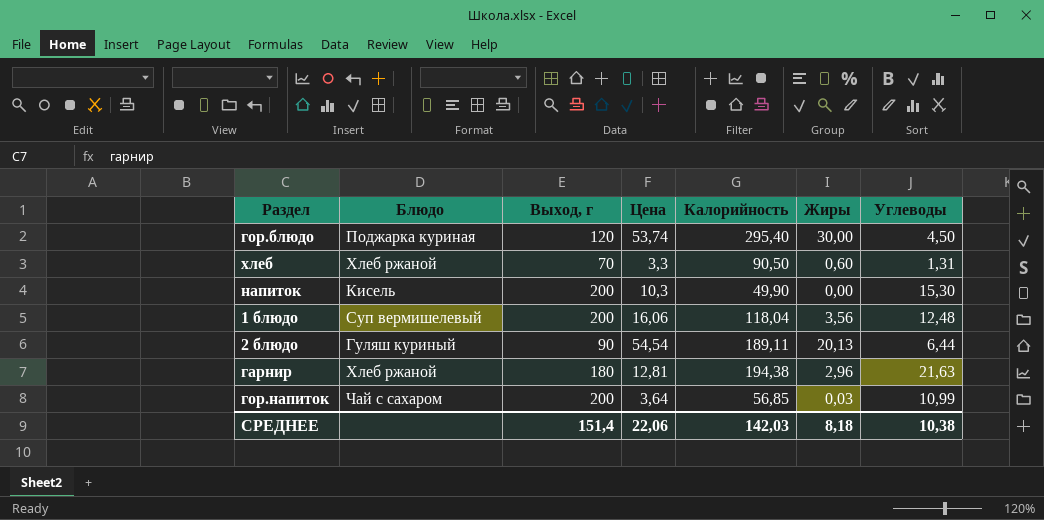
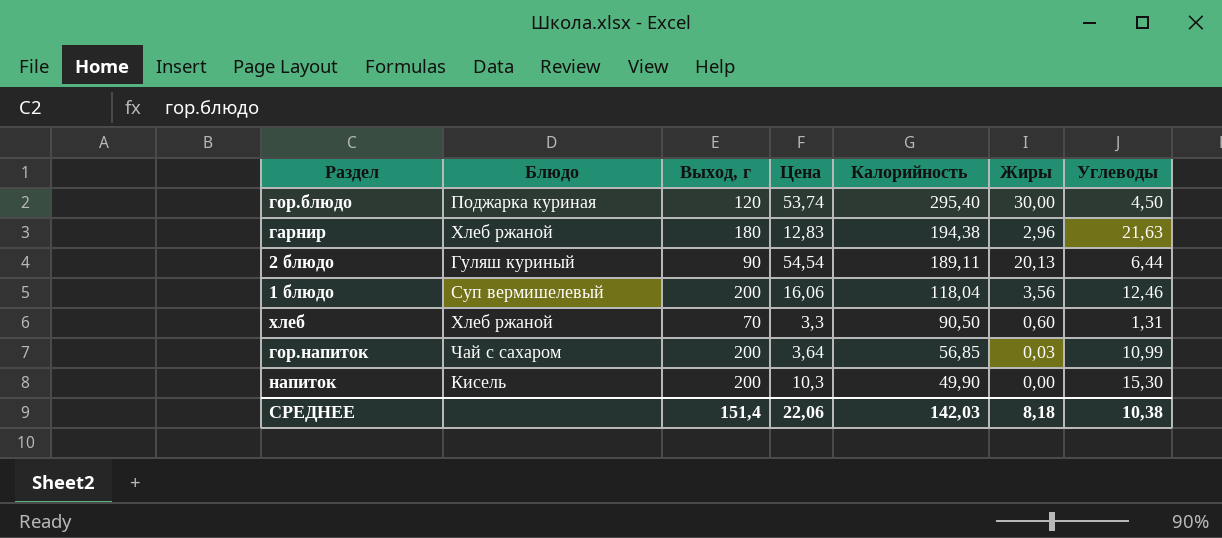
row order: none -> Калорийность descending
гарнир | Цена: 12,81 -> 12,83
1 блюдо | Углеводы: 12,48 -> 12,46

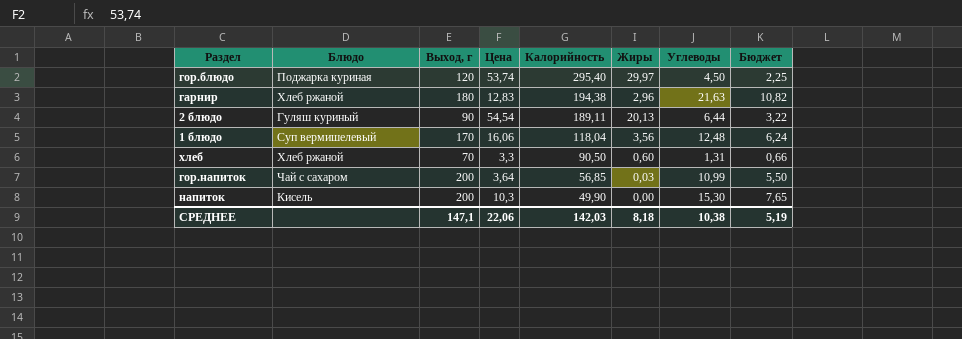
column Бюджет | formula: none -> [Углеводы] * 0,5
гор.блюдо | Жиры: 30,00 -> 29,97
1 блюдо | Выход, г: 200 -> 170
1 блюдо | Углеводы: 12,46 -> 12,48
СРЕДНЕЕ | Выход, г: 151,4 -> 147,1

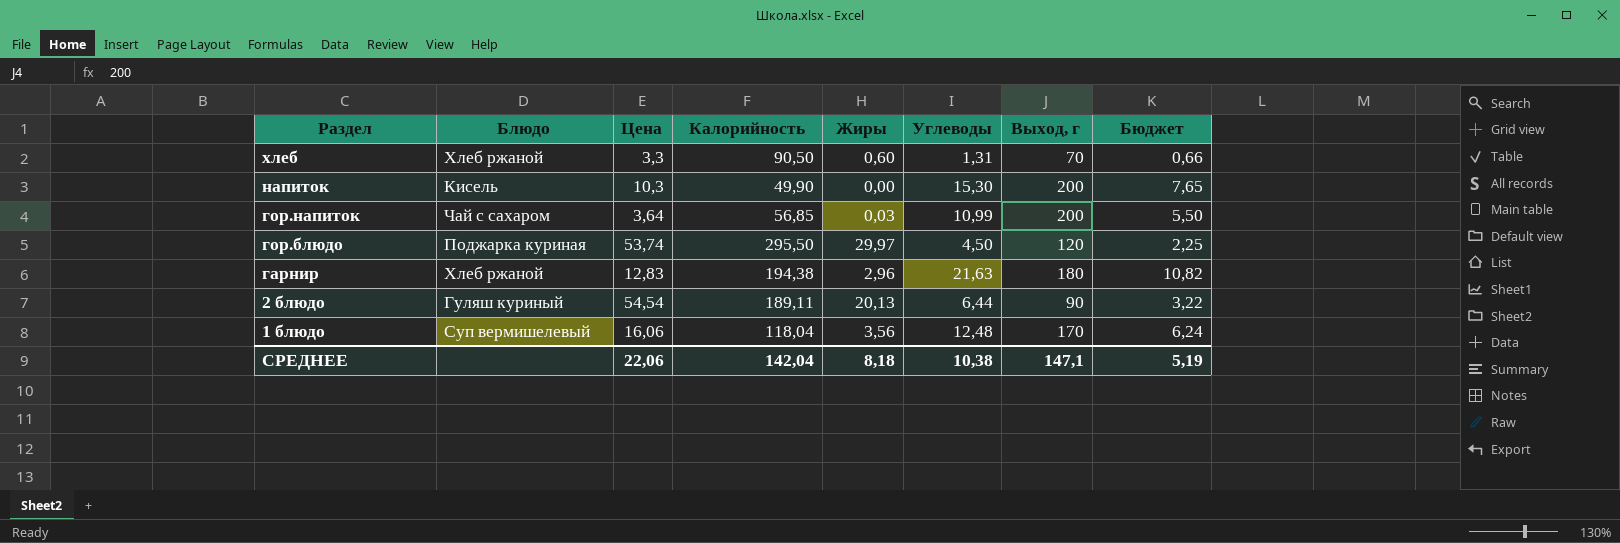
row order: Калорийность descending -> Раздел descending
column Выход, г | position: 3 -> 7
гор.блюдо | Калорийность: 295,40 -> 295,50
СРЕДНЕЕ | Калорийность: 142,03 -> 142,04

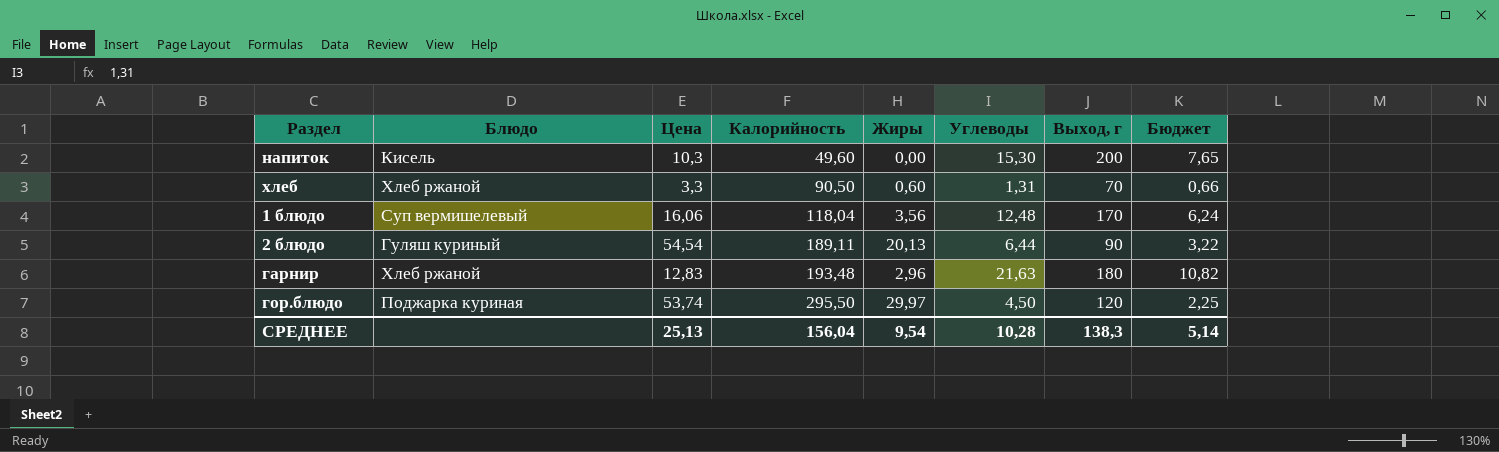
row order: Раздел descending -> Калорийность ascending
row гор.напиток: Чай с сахаром | 3,64 | 56,85 | 0,03 | 10,99 | 200 | 5,50 -> none
напиток | Калорийность: 49,90 -> 49,60
гарнир | Калорийность: 194,38 -> 193,48
СРЕДНЕЕ | Цена: 22,06 -> 25,13
СРЕДНЕЕ | Калорийность: 142,04 -> 156,04
СРЕДНЕЕ | Жиры: 8,18 -> 9,54
СРЕДНЕЕ | Углеводы: 10,38 -> 10,28
СРЕДНЕЕ | Выход, г: 147,1 -> 138,3
СРЕДНЕЕ | Бюджет: 5,19 -> 5,14

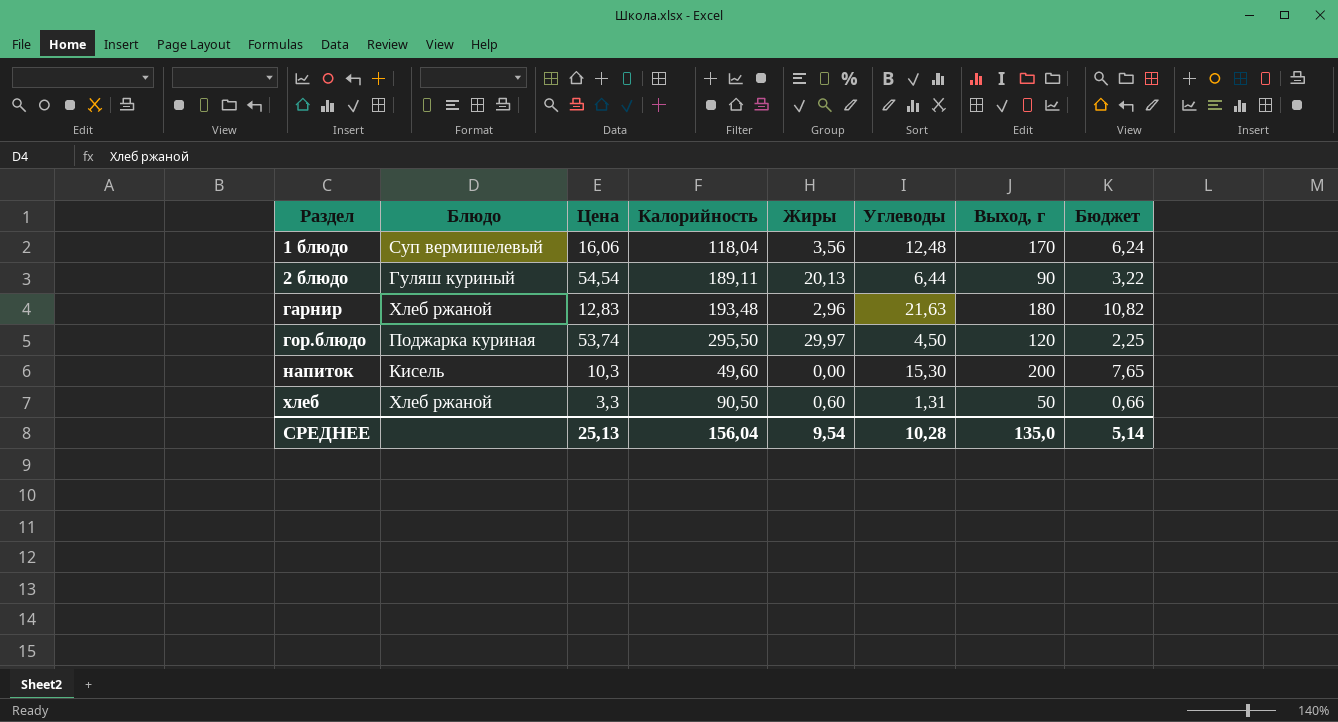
row order: Калорийность ascending -> Раздел ascending
хлеб | Выход, г: 70 -> 50
СРЕДНЕЕ | Выход, г: 138,3 -> 135,0

